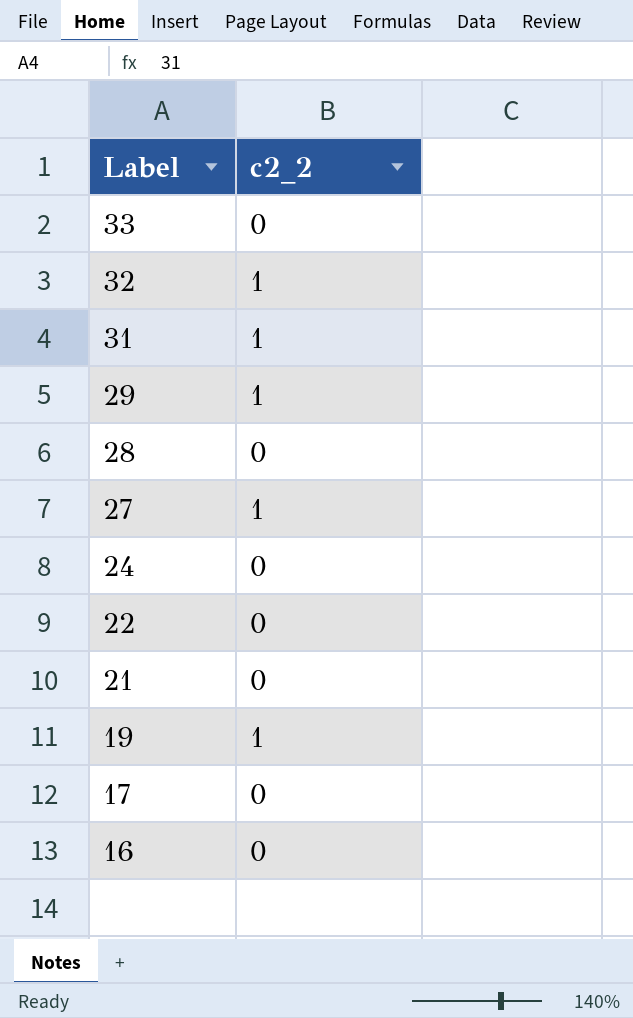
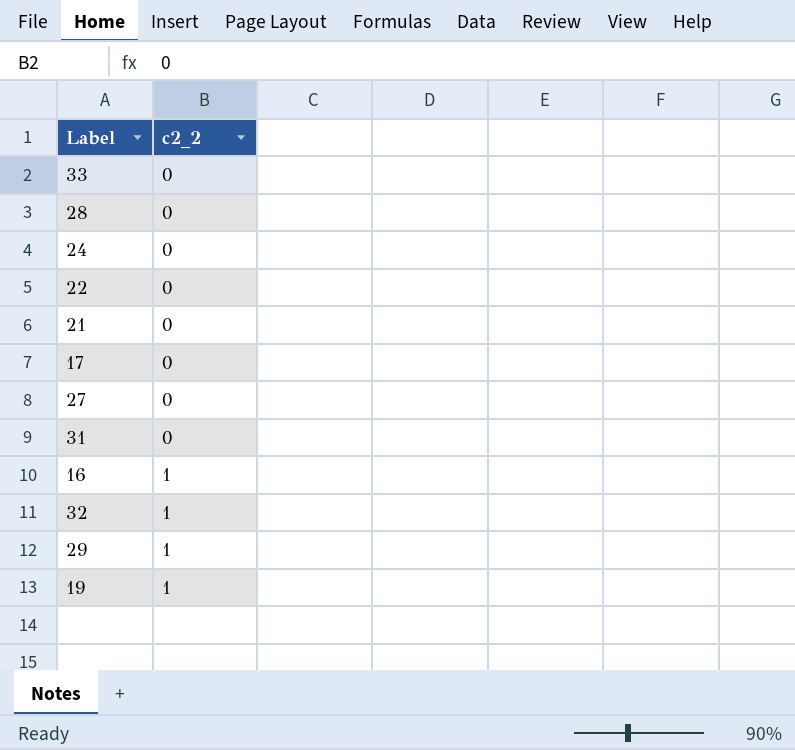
row order: Label descending -> c2_2 ascending
27 | c2_2: 1 -> 0
31 | c2_2: 1 -> 0
16 | c2_2: 0 -> 1

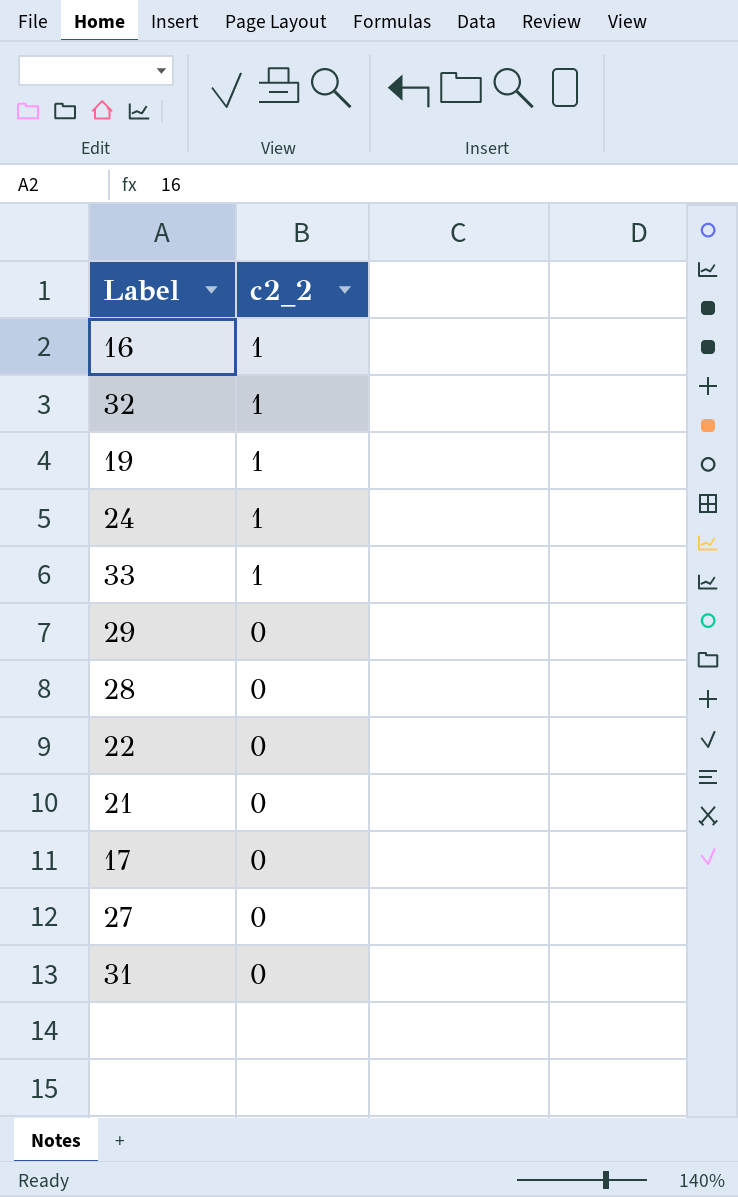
row order: c2_2 ascending -> c2_2 descending
24 | c2_2: 0 -> 1
33 | c2_2: 0 -> 1
29 | c2_2: 1 -> 0

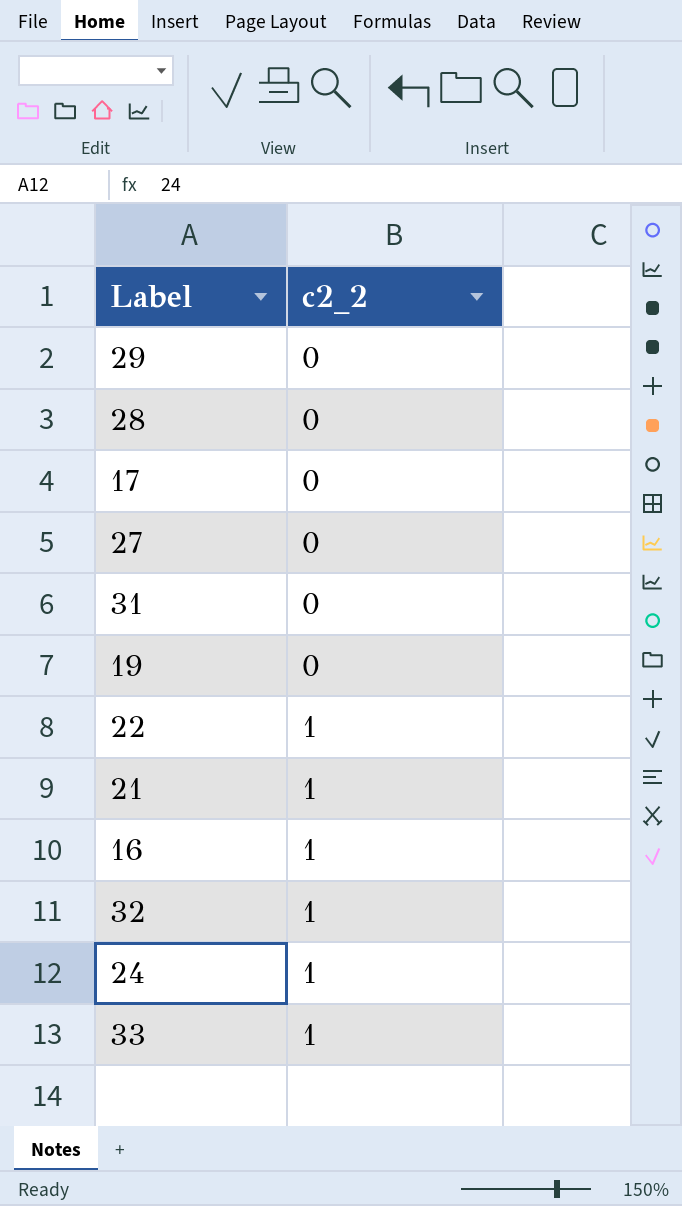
row order: c2_2 descending -> c2_2 ascending
19 | c2_2: 1 -> 0
22 | c2_2: 0 -> 1
21 | c2_2: 0 -> 1

